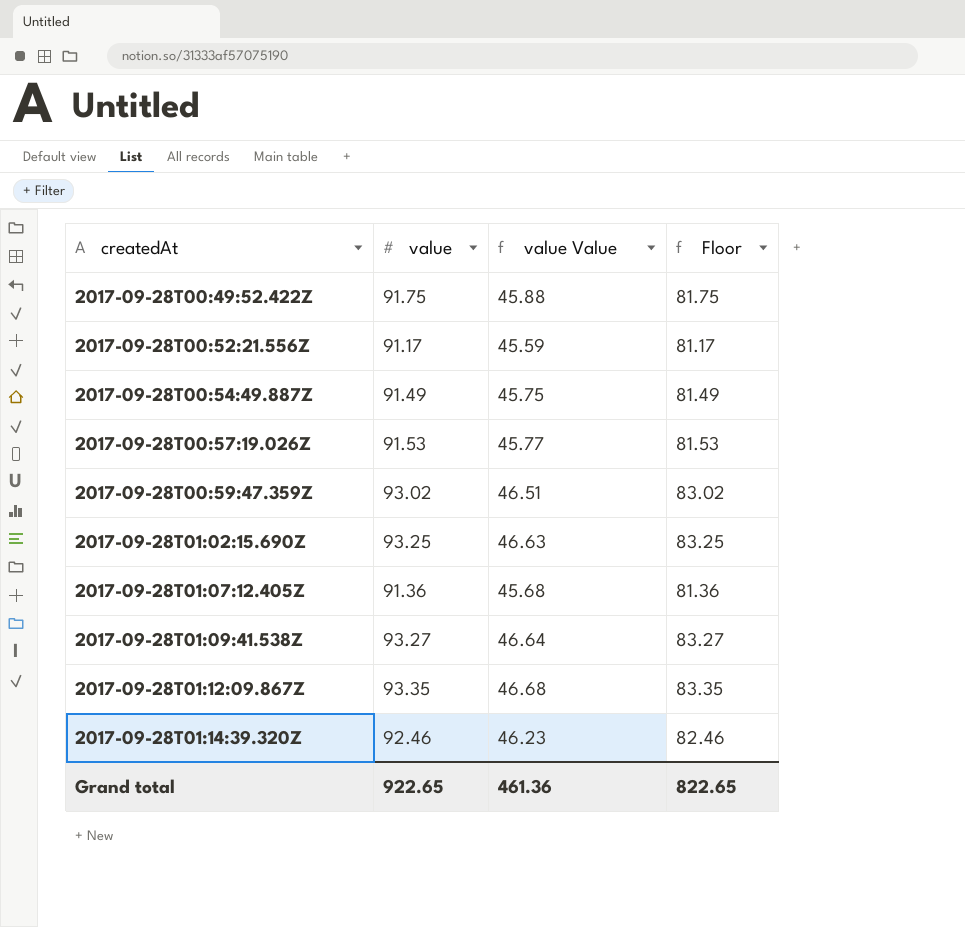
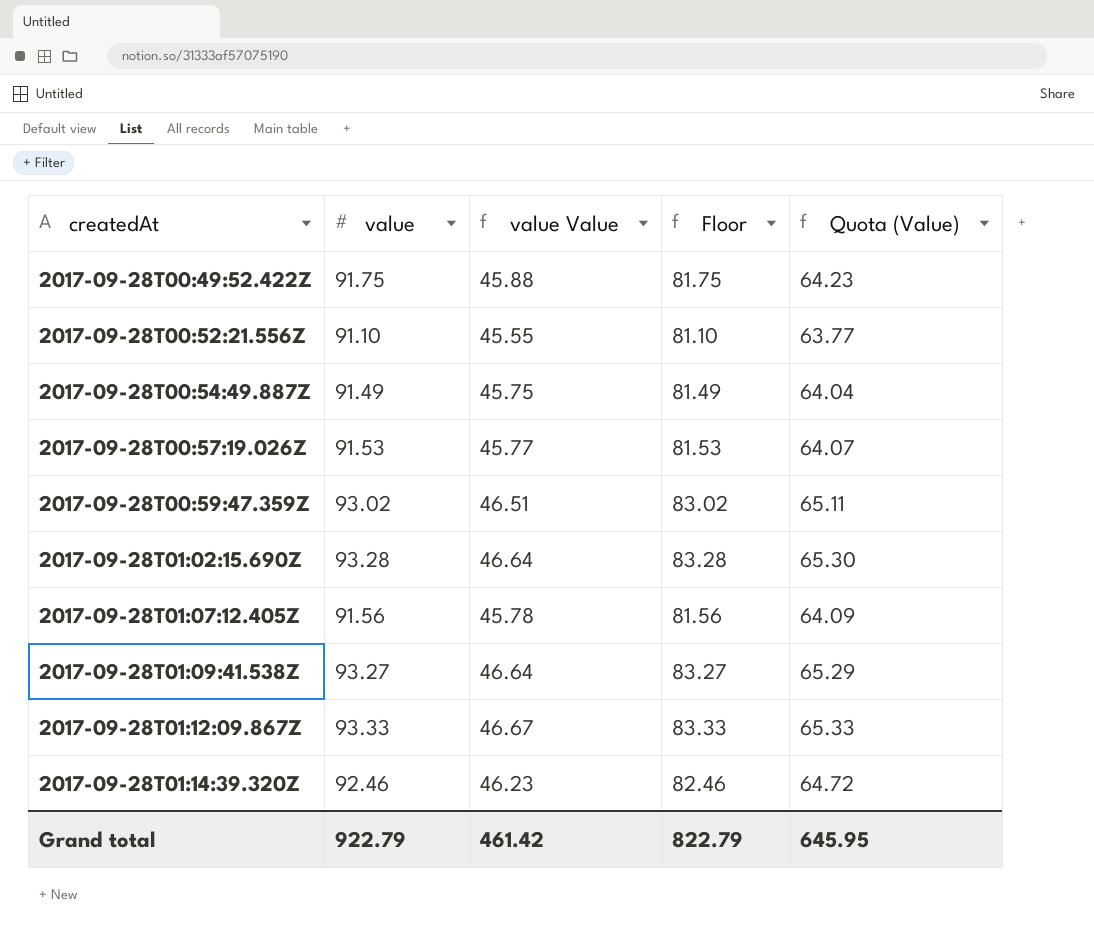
column Quota (Value) | formula: none -> [value] * 0.7
2017-09-28T00:52:21.556Z | value: 91.17 -> 91.10
2017-09-28T00:52:21.556Z | value Value: 45.59 -> 45.55
2017-09-28T00:52:21.556Z | Floor: 81.17 -> 81.10
2017-09-28T01:02:15.690Z | value: 93.25 -> 93.28
2017-09-28T01:02:15.690Z | value Value: 46.63 -> 46.64
2017-09-28T01:02:15.690Z | Floor: 83.25 -> 83.28
2017-09-28T01:07:12.405Z | value: 91.36 -> 91.56
2017-09-28T01:07:12.405Z | value Value: 45.68 -> 45.78
2017-09-28T01:07:12.405Z | Floor: 81.36 -> 81.56
2017-09-28T01:12:09.867Z | value: 93.35 -> 93.33
2017-09-28T01:12:09.867Z | value Value: 46.68 -> 46.67
2017-09-28T01:12:09.867Z | Floor: 83.35 -> 83.33
Grand total | value: 922.65 -> 922.79
Grand total | value Value: 461.36 -> 461.42
Grand total | Floor: 822.65 -> 822.79

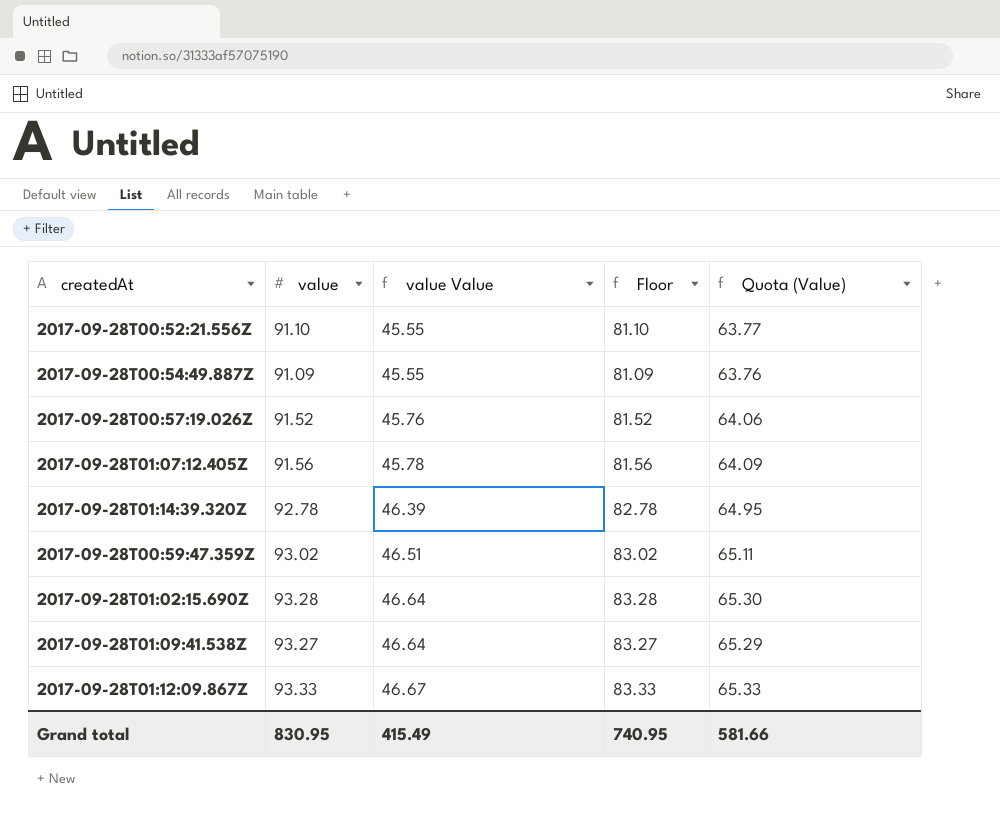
row order: createdAt ascending -> value Value ascending
row 2017-09-28T00:49:52.422Z: 91.75 | 45.88 | 81.75 | 64.23 -> none
2017-09-28T00:54:49.887Z | value: 91.49 -> 91.09
2017-09-28T00:54:49.887Z | value Value: 45.75 -> 45.55
2017-09-28T00:54:49.887Z | Floor: 81.49 -> 81.09
2017-09-28T00:54:49.887Z | Quota (Value): 64.04 -> 63.76
2017-09-28T00:57:19.026Z | value: 91.53 -> 91.52
2017-09-28T00:57:19.026Z | value Value: 45.77 -> 45.76
2017-09-28T00:57:19.026Z | Floor: 81.53 -> 81.52
2017-09-28T00:57:19.026Z | Quota (Value): 64.07 -> 64.06
2017-09-28T01:14:39.320Z | value: 92.46 -> 92.78
2017-09-28T01:14:39.320Z | value Value: 46.23 -> 46.39
2017-09-28T01:14:39.320Z | Floor: 82.46 -> 82.78
2017-09-28T01:14:39.320Z | Quota (Value): 64.72 -> 64.95
Grand total | value: 922.79 -> 830.95
Grand total | value Value: 461.42 -> 415.49
Grand total | Floor: 822.79 -> 740.95
Grand total | Quota (Value): 645.95 -> 581.66

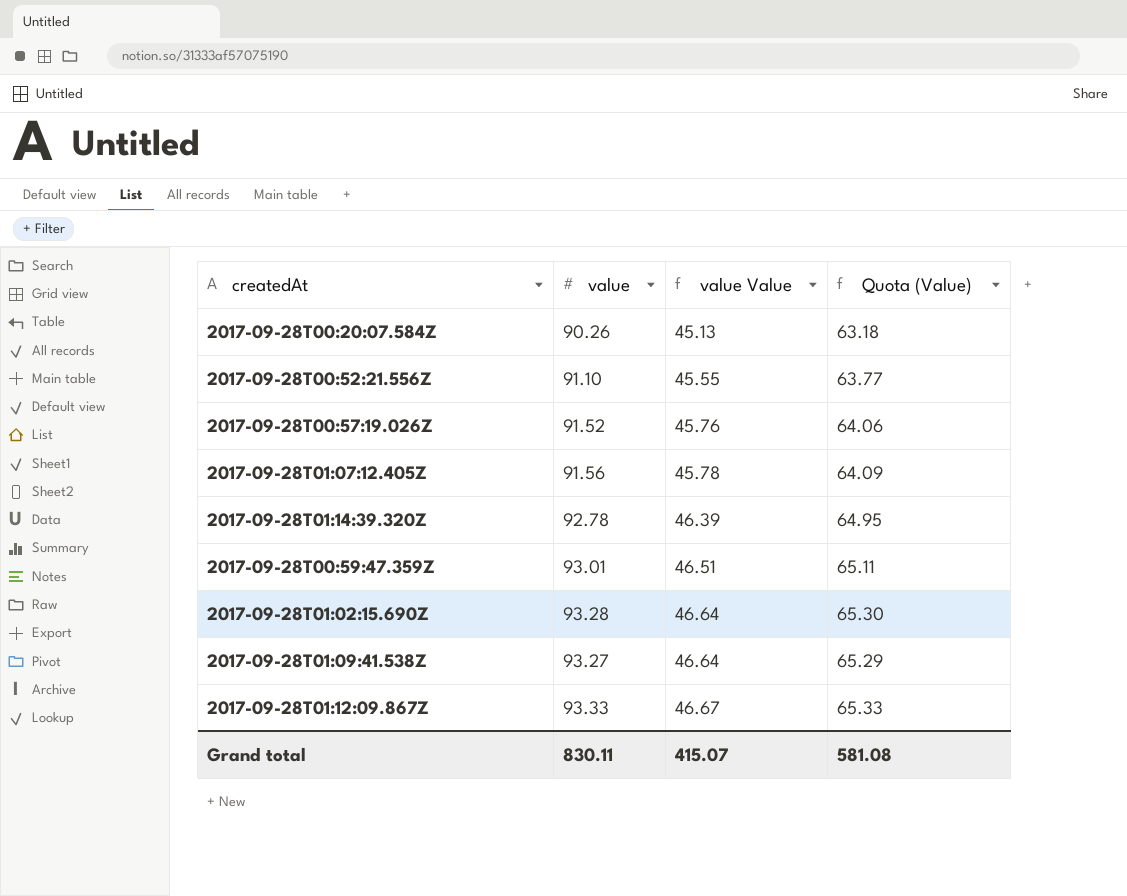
column Floor | formula: [value] - 10 -> none
row 2017-09-28T00:54:49.887Z: 91.09 | 45.55 | 81.09 | 63.76 -> none
row 2017-09-28T00:20:07.584Z: none -> 90.26 | 45.13 | 63.18
2017-09-28T00:59:47.359Z | value: 93.02 -> 93.01
Grand total | value: 830.95 -> 830.11
Grand total | value Value: 415.49 -> 415.07
Grand total | Quota (Value): 581.66 -> 581.08

